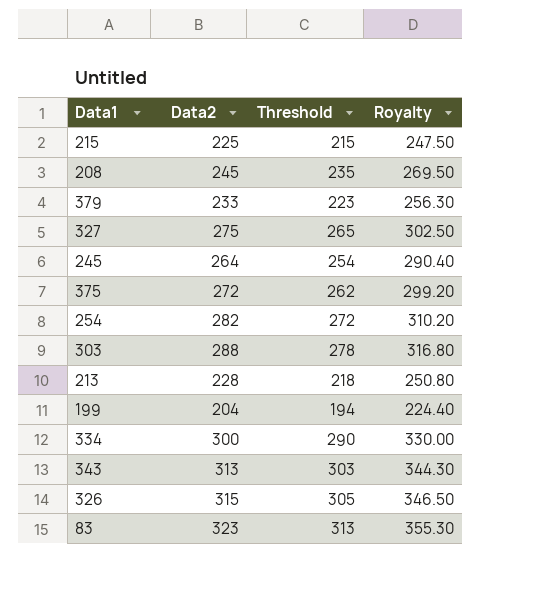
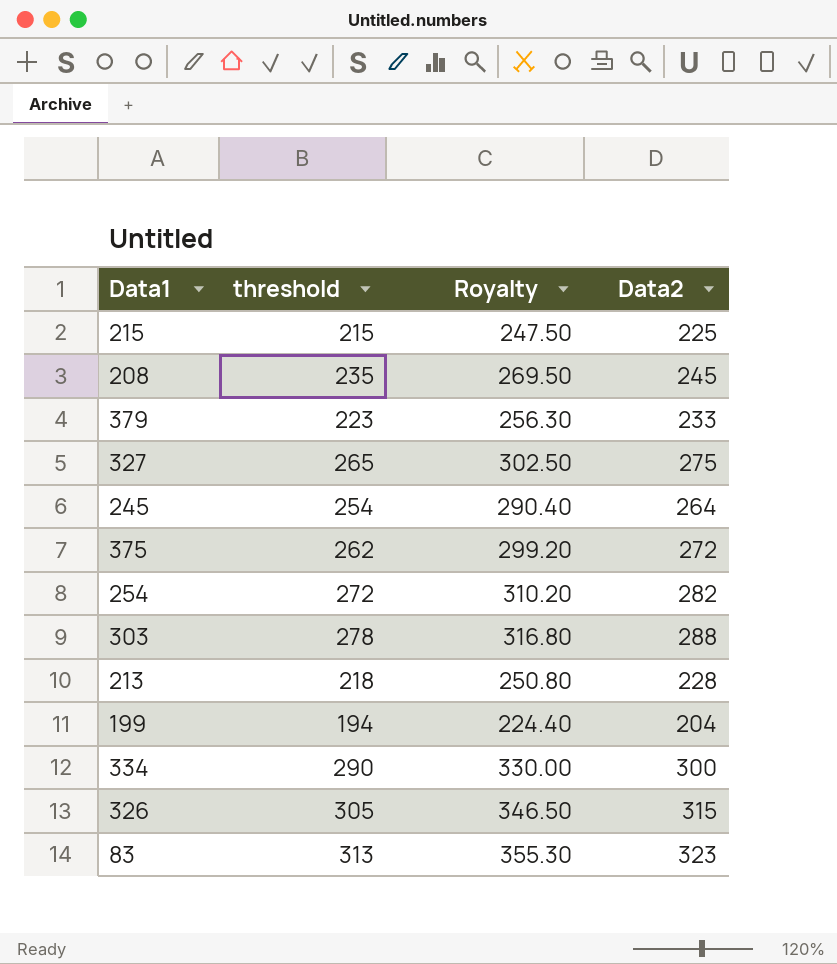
column name: Threshold -> threshold
column Data2 | position: 2 -> 4
row 343: 313 | 303 | 344.30 -> none

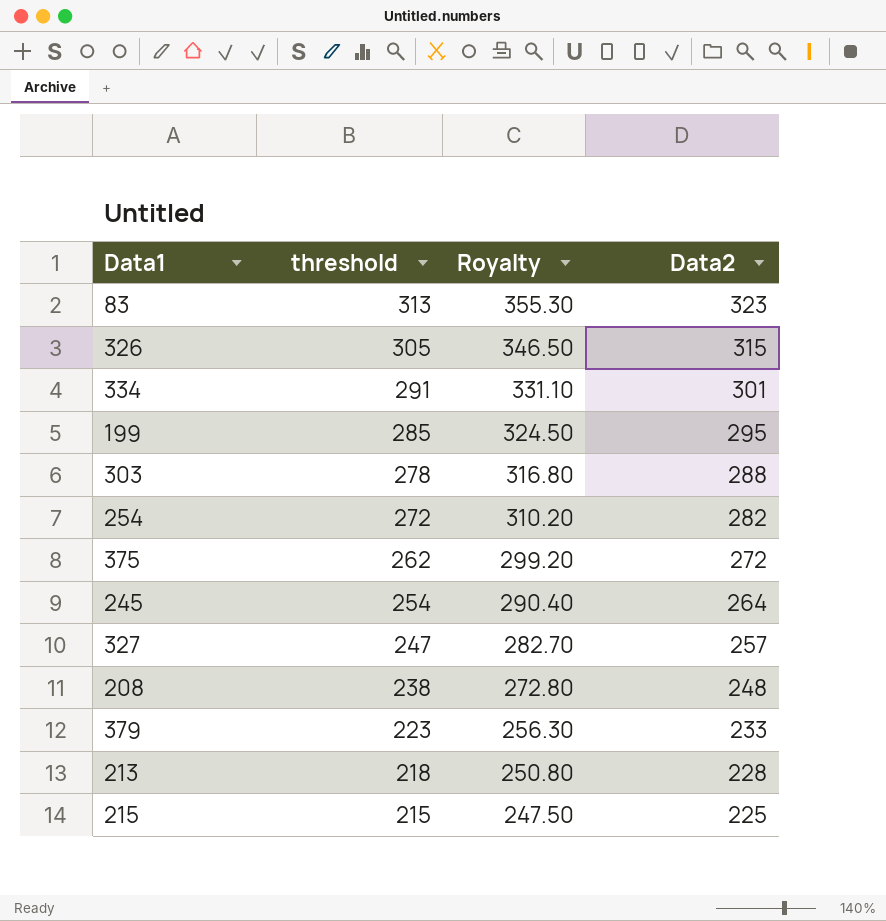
row order: none -> threshold descending
334 | threshold: 290 -> 291
334 | Royalty: 330.00 -> 331.10
334 | Data2: 300 -> 301
199 | threshold: 194 -> 285
199 | Royalty: 224.40 -> 324.50
199 | Data2: 204 -> 295
327 | threshold: 265 -> 247
327 | Royalty: 302.50 -> 282.70
327 | Data2: 275 -> 257
208 | threshold: 235 -> 238
208 | Royalty: 269.50 -> 272.80
208 | Data2: 245 -> 248

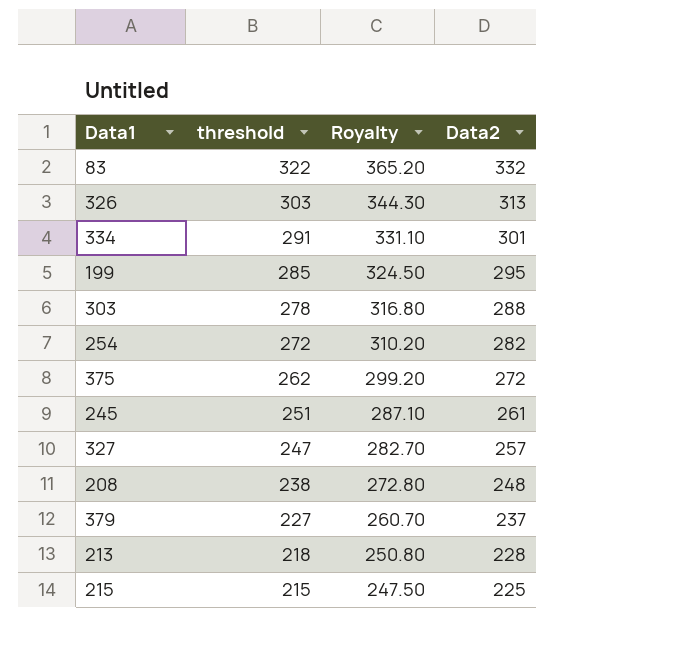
83 | threshold: 313 -> 322
83 | Royalty: 355.30 -> 365.20
83 | Data2: 323 -> 332
326 | threshold: 305 -> 303
326 | Royalty: 346.50 -> 344.30
326 | Data2: 315 -> 313
245 | threshold: 254 -> 251
245 | Royalty: 290.40 -> 287.10
245 | Data2: 264 -> 261
379 | threshold: 223 -> 227
379 | Royalty: 256.30 -> 260.70
379 | Data2: 233 -> 237

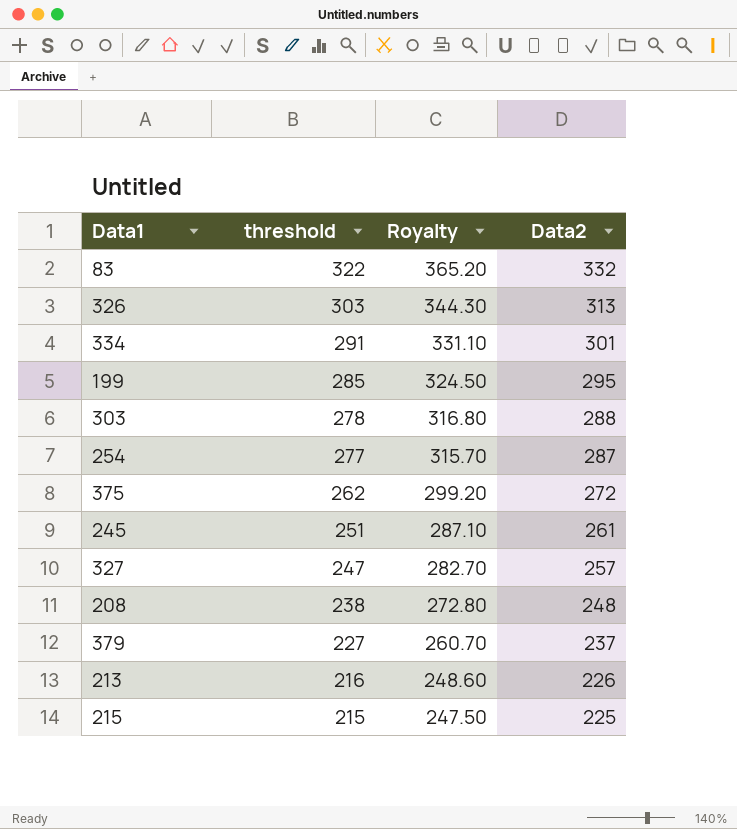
254 | threshold: 272 -> 277
254 | Royalty: 310.20 -> 315.70
254 | Data2: 282 -> 287
213 | threshold: 218 -> 216
213 | Royalty: 250.80 -> 248.60
213 | Data2: 228 -> 226

